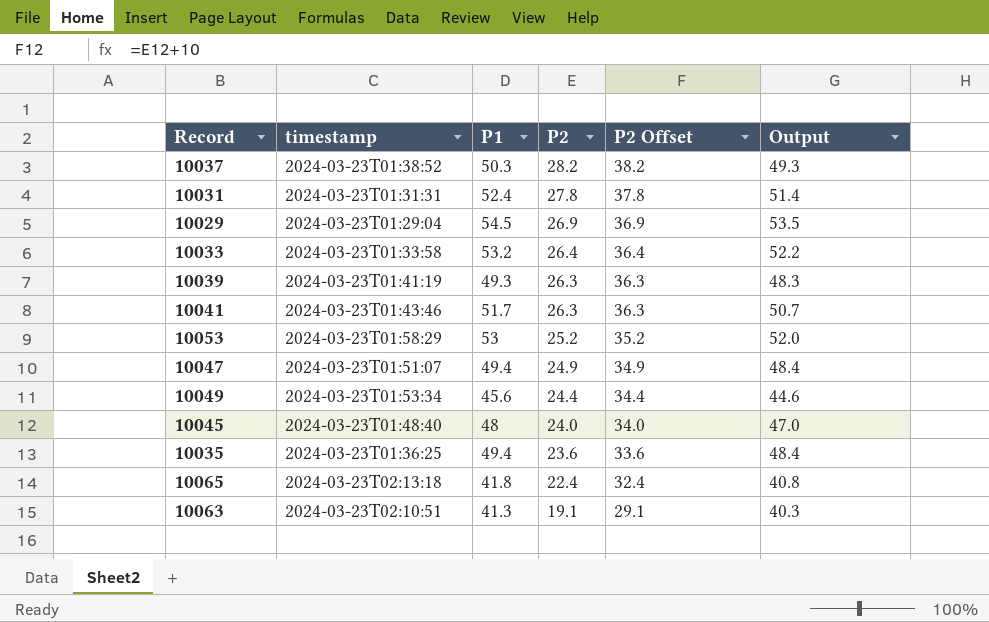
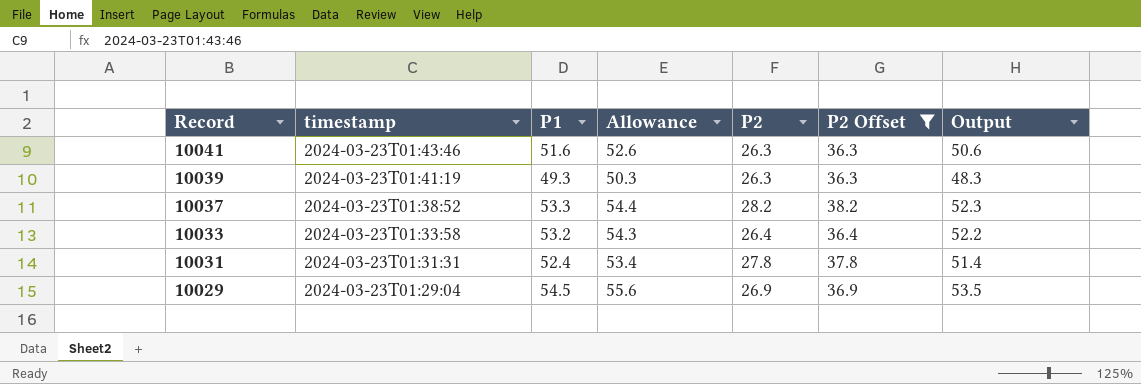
filter: none -> P2 Offset >= 36.3
row order: P2 descending -> Record descending
column Allowance | formula: none -> [P1] * 1.02
10041 | P1: 51.7 -> 51.6
10041 | Output: 50.7 -> 50.6
10037 | P1: 50.3 -> 53.3
10037 | Output: 49.3 -> 52.3

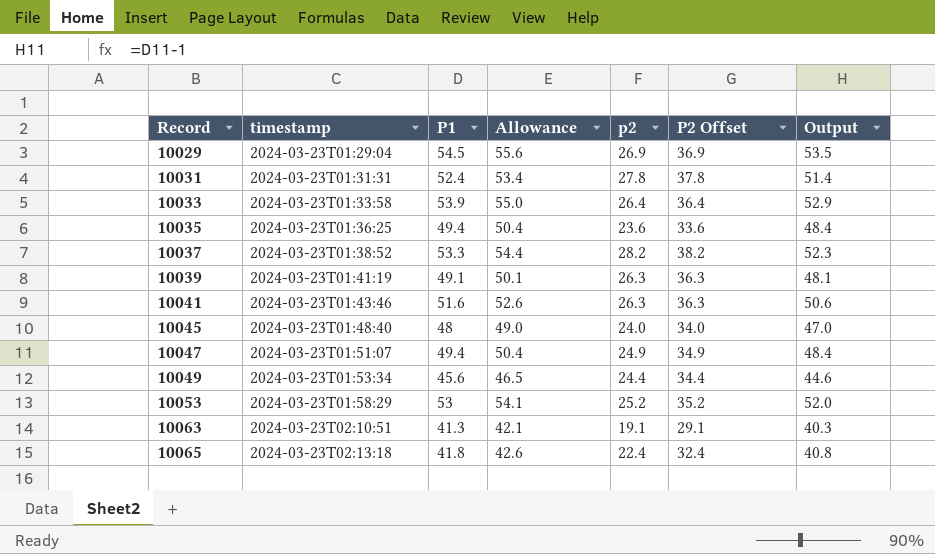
filter: P2 Offset >= 36.3 -> none
row order: Record descending -> Record ascending
column name: P2 -> p2
10033 | P1: 53.2 -> 53.9
10033 | Allowance: 54.3 -> 55.0
10033 | Output: 52.2 -> 52.9
10039 | P1: 49.3 -> 49.1
10039 | Allowance: 50.3 -> 50.1
10039 | Output: 48.3 -> 48.1

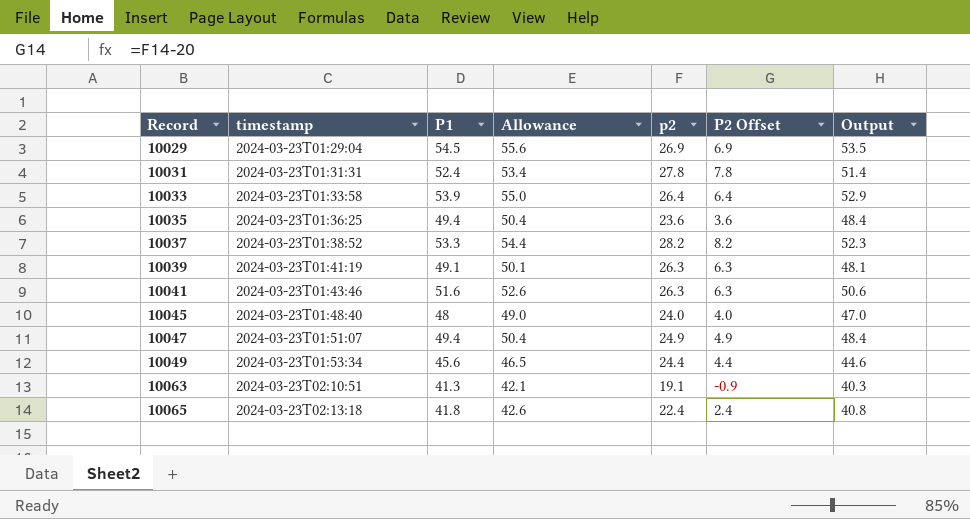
column P2 Offset | formula: [p2] + 10 -> [p2] - 20
row 10053: 2024-03-23T01:58:29 | 53 | 54.1 | 25.2 | 35.2 | 52.0 -> none

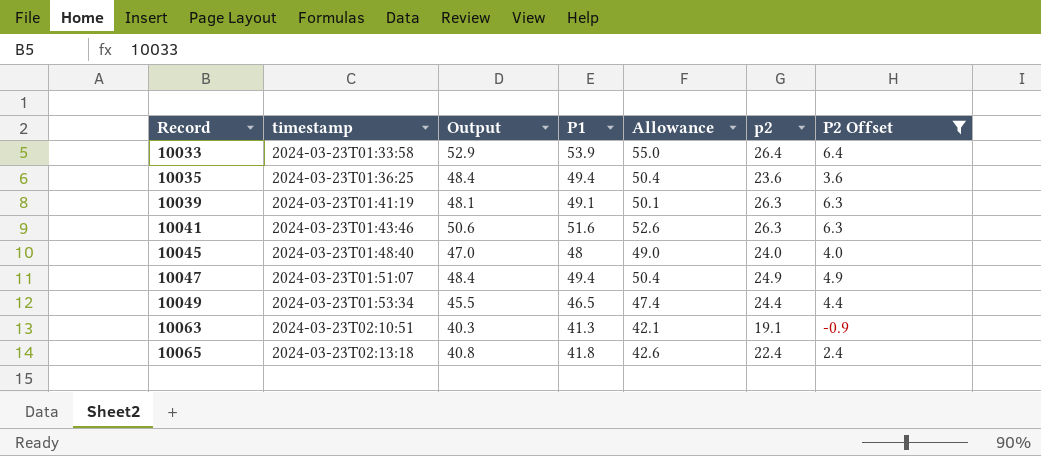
filter: none -> P2 Offset <= 6.4
column Output | position: 7 -> 3
10049 | Output: 44.6 -> 45.5
10049 | P1: 45.6 -> 46.5
10049 | Allowance: 46.5 -> 47.4

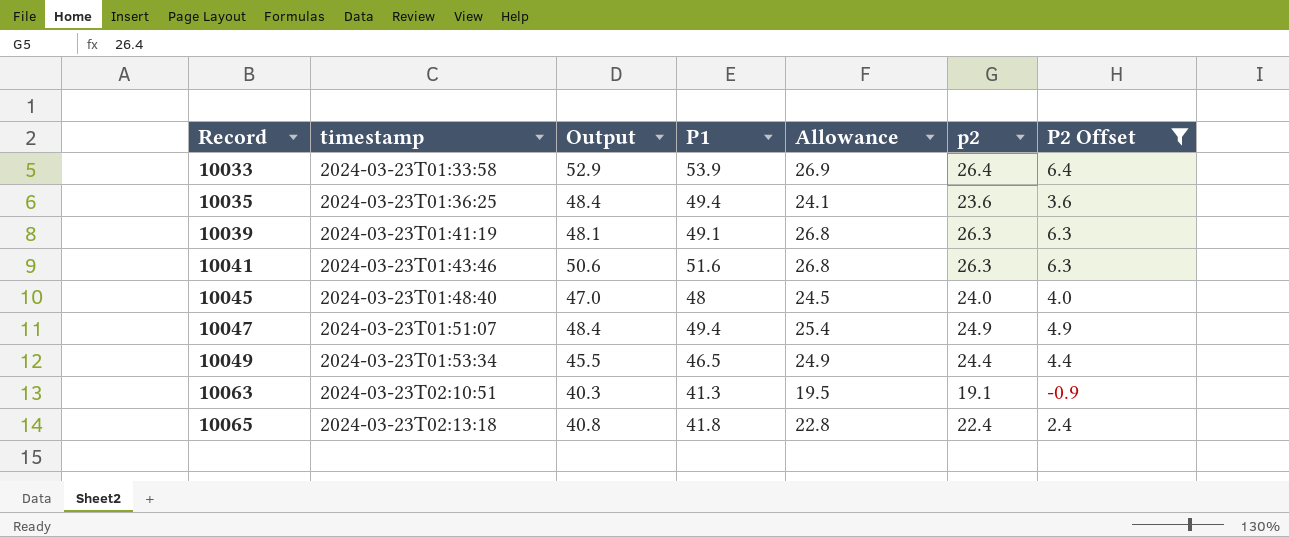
column Allowance | formula: [P1] * 1.02 -> [p2] * 1.02

